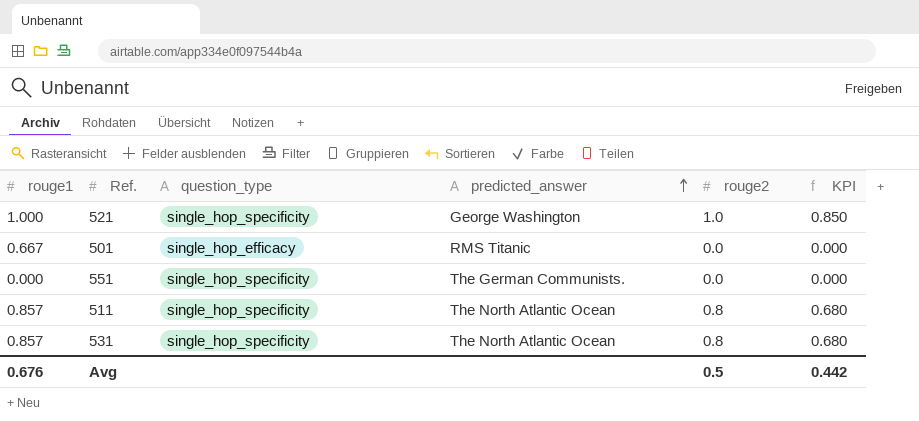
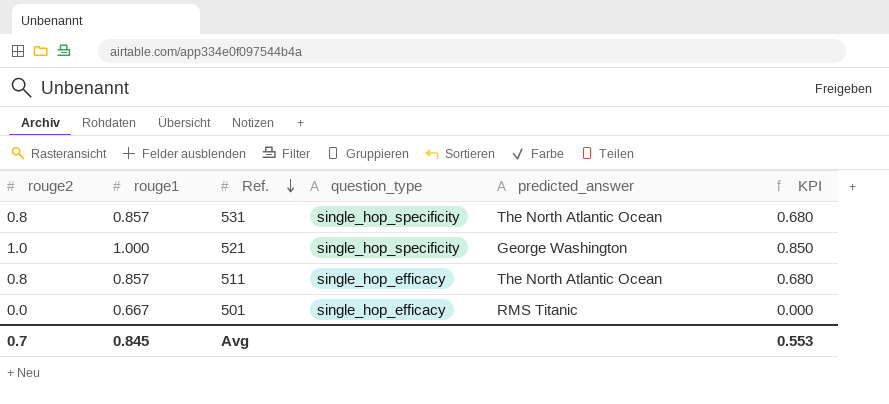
row order: predicted_answer ascending -> Ref. descending
column rouge2 | position: 5 -> 1
row 551: 0.000 | single_hop_specificity | The German Communists. | 0.0 | 0.000 -> none
511 | question_type: single_hop_specificity -> single_hop_efficacy
Avg | rouge2: 0.5 -> 0.7
Avg | rouge1: 0.676 -> 0.845
Avg | KPI: 0.442 -> 0.553

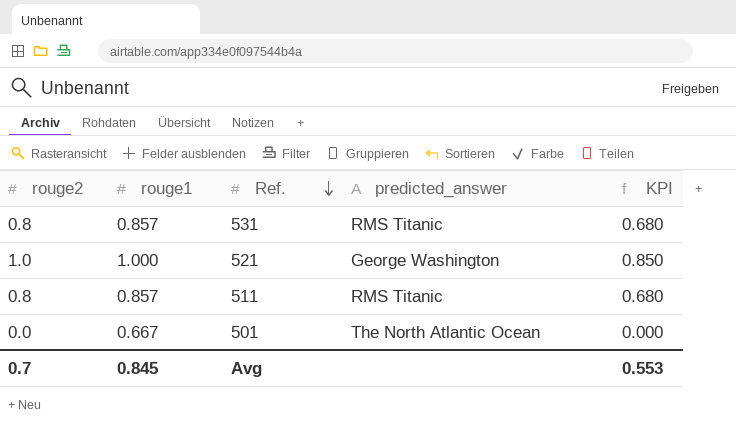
column question_type | position: 4 -> none
531 | predicted_answer: The North Atlantic Ocean -> RMS Titanic
511 | predicted_answer: The North Atlantic Ocean -> RMS Titanic
501 | predicted_answer: RMS Titanic -> The North Atlantic Ocean

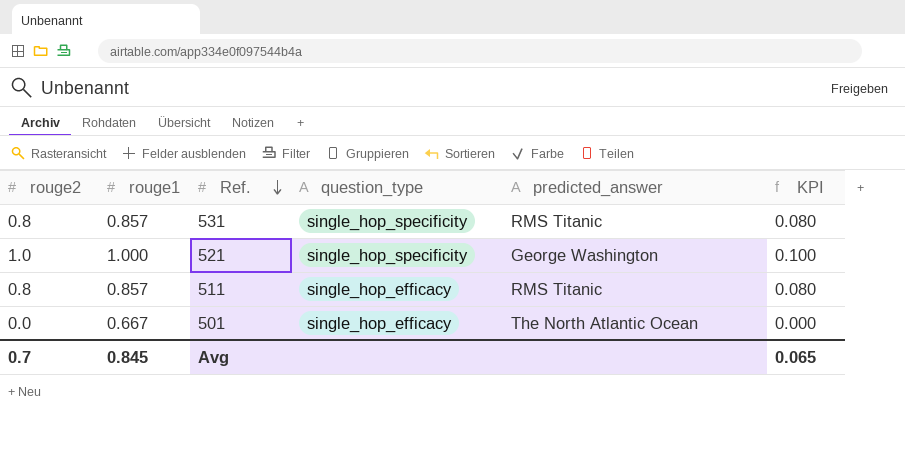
column question_type | position: none -> 4
column KPI | formula: [rouge2] * 0.85 -> [rouge2] * 0.1
Avg | KPI: 0.553 -> 0.065

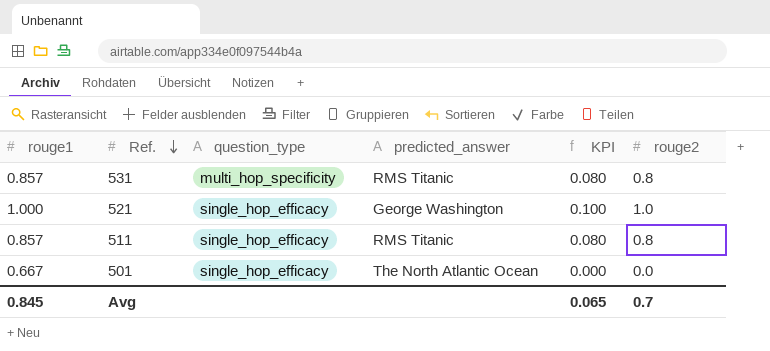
column rouge2 | position: 1 -> 6
531 | question_type: single_hop_specificity -> multi_hop_specificity
521 | question_type: single_hop_specificity -> single_hop_efficacy

